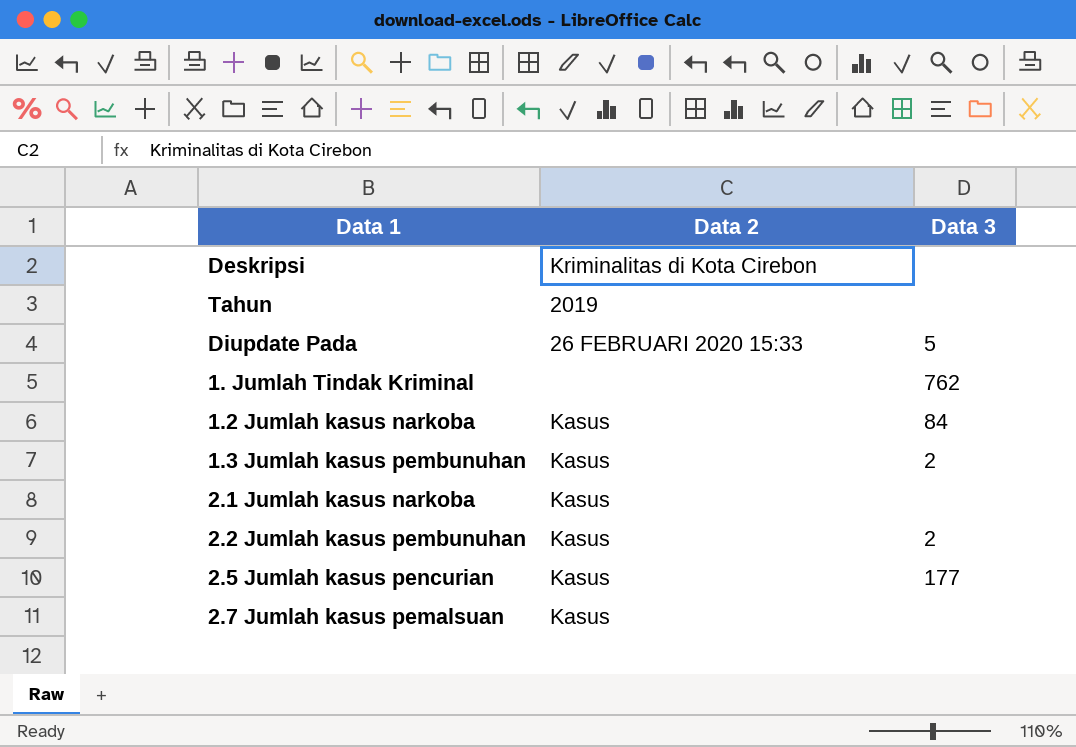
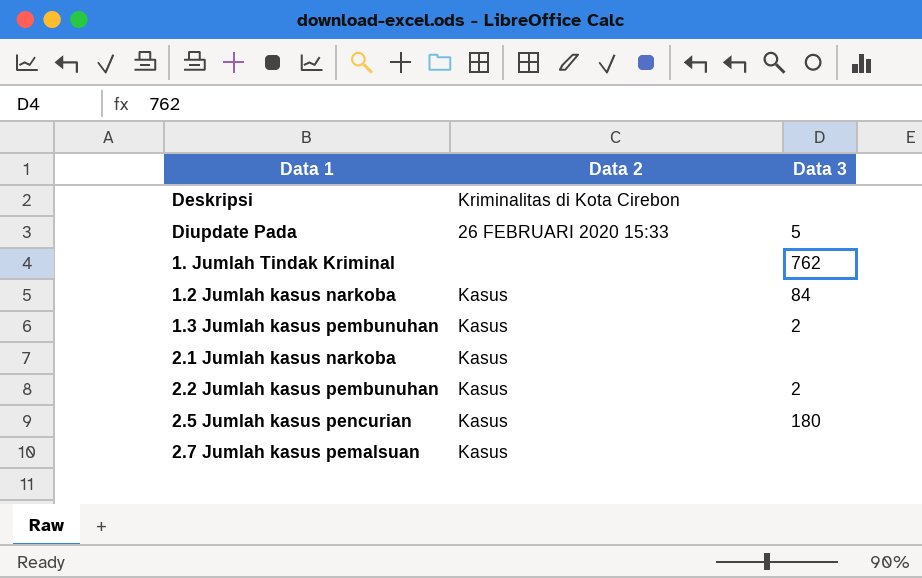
row Tahun: 2019 | none -> none
2.5 Jumlah kasus pencurian | Data 3: 177 -> 180

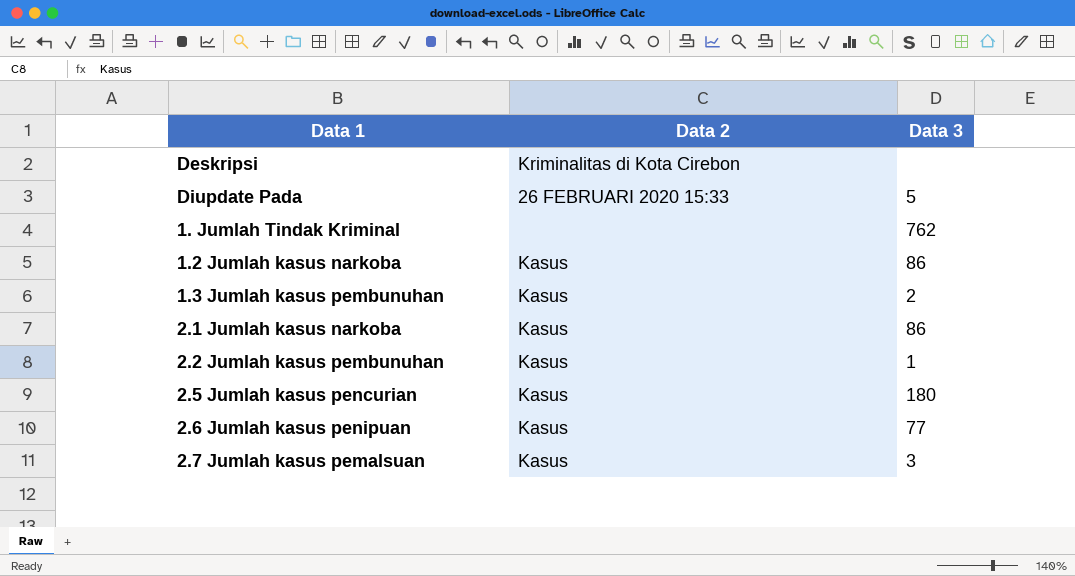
1.2 Jumlah kasus narkoba | Data 3: 84 -> 86
2.1 Jumlah kasus narkoba | Data 3: none -> 86
2.2 Jumlah kasus pembunuhan | Data 3: 2 -> 1
row 2.6 Jumlah kasus penipuan: none -> Kasus | 77
2.7 Jumlah kasus pemalsuan | Data 3: none -> 3

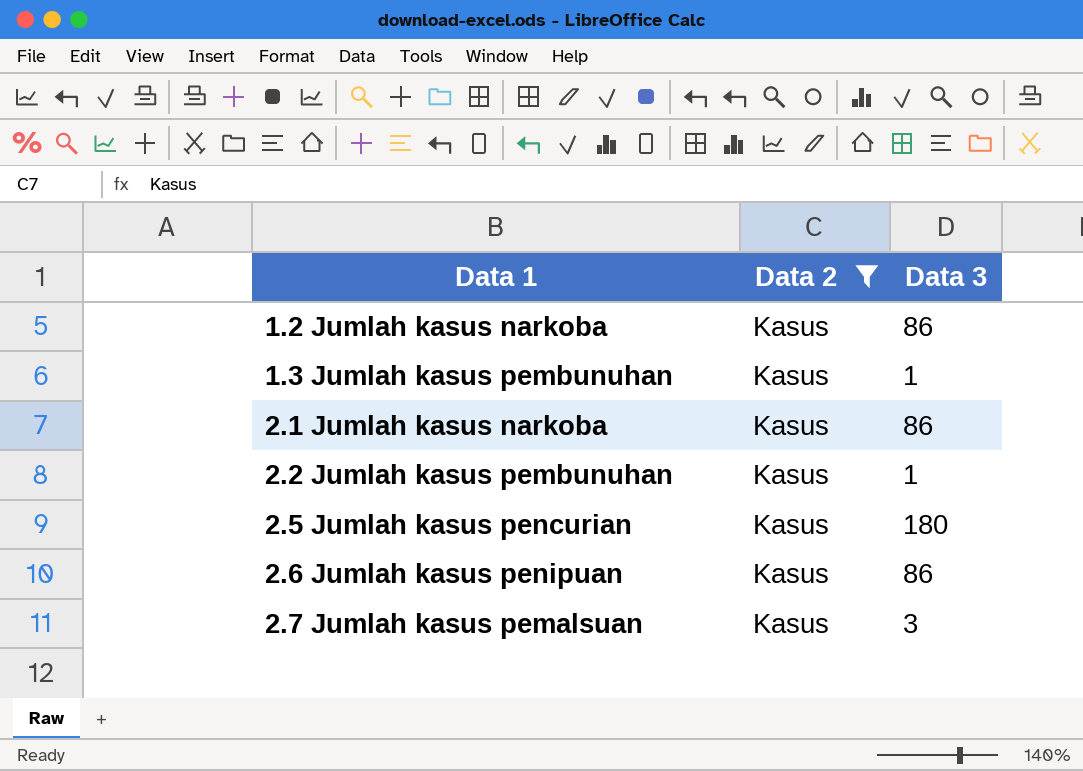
filter: none -> Data 2 = Kasus
1.3 Jumlah kasus pembunuhan | Data 3: 2 -> 1
2.6 Jumlah kasus penipuan | Data 3: 77 -> 86

